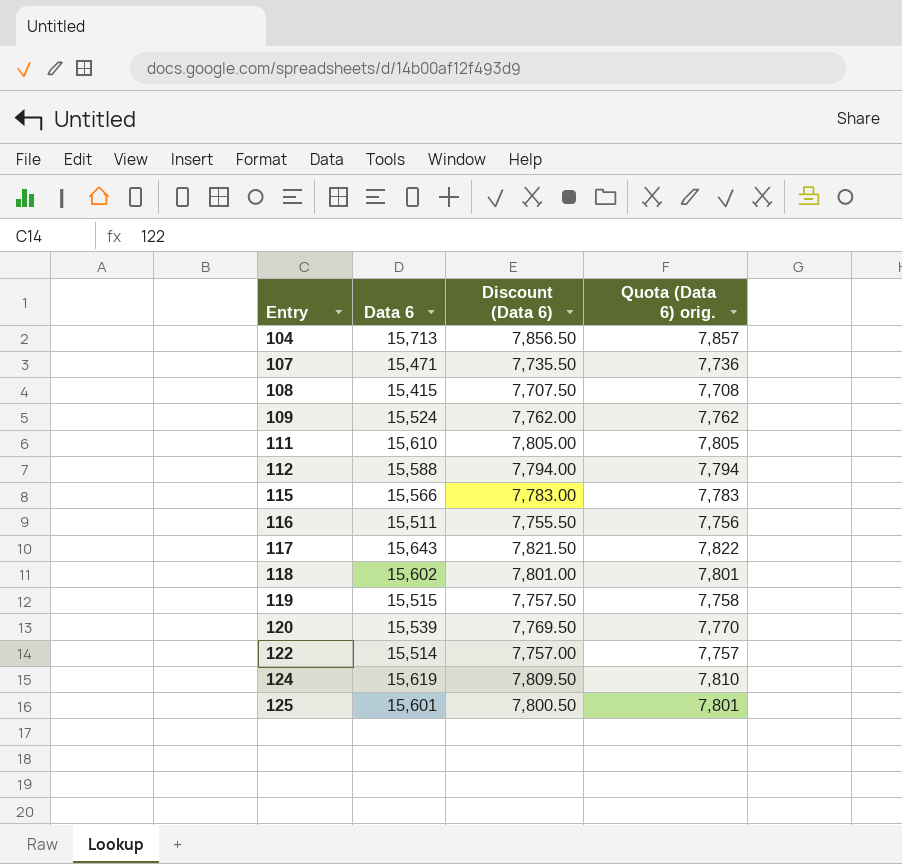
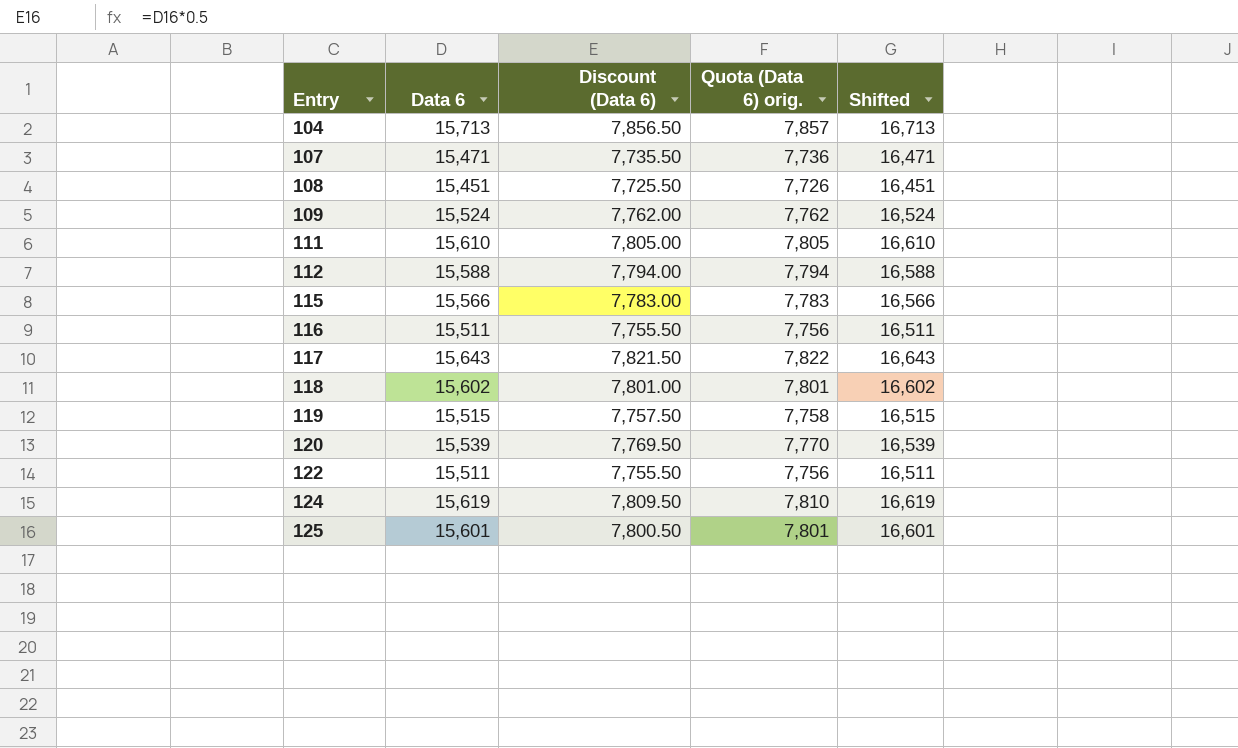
column Shifted | formula: none -> [Data 6] + 1000
108 | Data 6: 15,415 -> 15,451
108 | Discount (Data 6): 7,707.50 -> 7,725.50
108 | Quota (Data 6) orig.: 7,708 -> 7,726
122 | Data 6: 15,514 -> 15,511
122 | Discount (Data 6): 7,757.00 -> 7,755.50
122 | Quota (Data 6) orig.: 7,757 -> 7,756

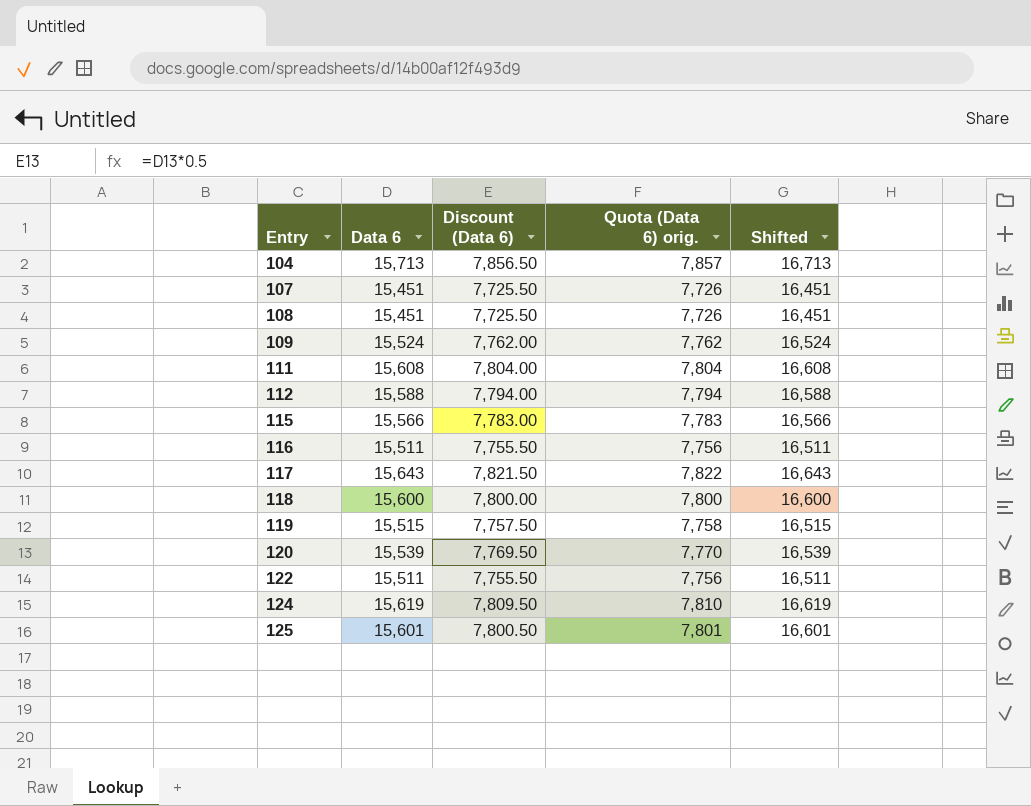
107 | Data 6: 15,471 -> 15,451
107 | Discount (Data 6): 7,735.50 -> 7,725.50
107 | Quota (Data 6) orig.: 7,736 -> 7,726
107 | Shifted: 16,471 -> 16,451
111 | Data 6: 15,610 -> 15,608
111 | Discount (Data 6): 7,805.00 -> 7,804.00
111 | Quota (Data 6) orig.: 7,805 -> 7,804
111 | Shifted: 16,610 -> 16,608
118 | Data 6: 15,602 -> 15,600
118 | Discount (Data 6): 7,801.00 -> 7,800.00
118 | Quota (Data 6) orig.: 7,801 -> 7,800
118 | Shifted: 16,602 -> 16,600

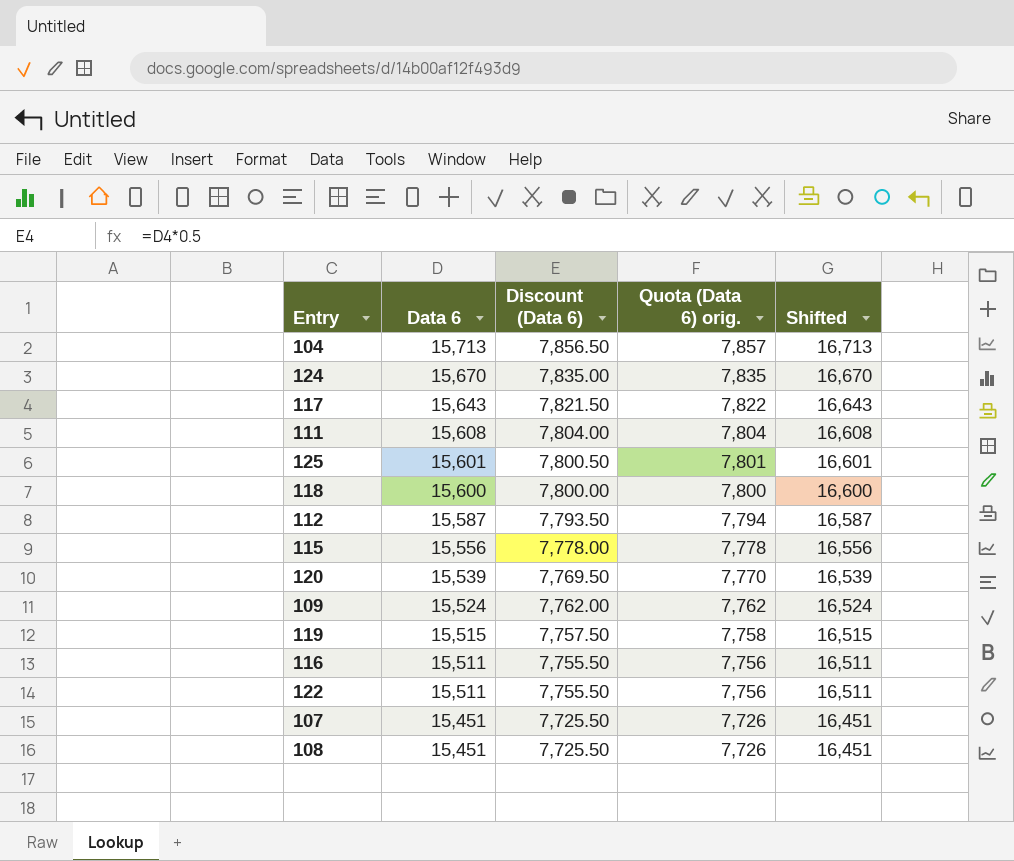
row order: Entry ascending -> Data 6 descending
124 | Data 6: 15,619 -> 15,670
124 | Discount (Data 6): 7,809.50 -> 7,835.00
124 | Quota (Data 6) orig.: 7,810 -> 7,835
124 | Shifted: 16,619 -> 16,670
112 | Data 6: 15,588 -> 15,587
112 | Discount (Data 6): 7,794.00 -> 7,793.50
112 | Shifted: 16,588 -> 16,587
115 | Data 6: 15,566 -> 15,556
115 | Discount (Data 6): 7,783.00 -> 7,778.00
115 | Quota (Data 6) orig.: 7,783 -> 7,778
115 | Shifted: 16,566 -> 16,556

